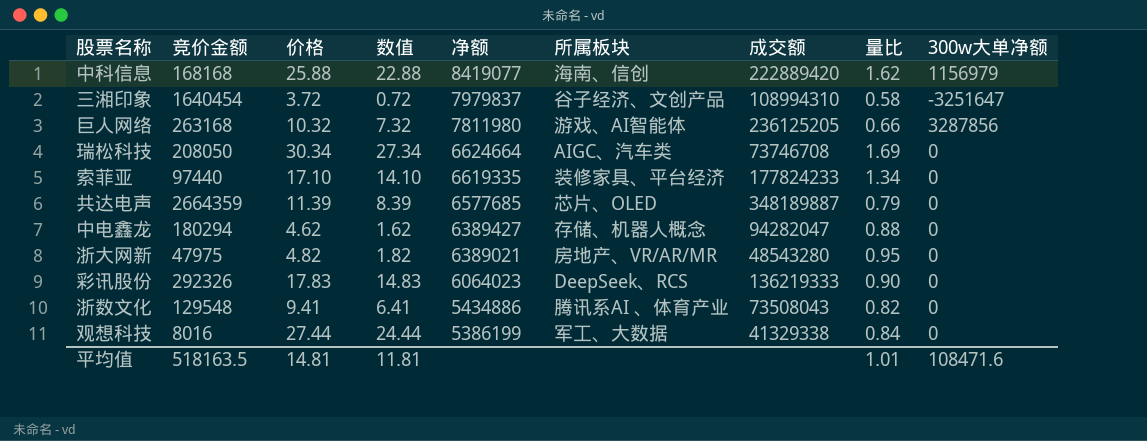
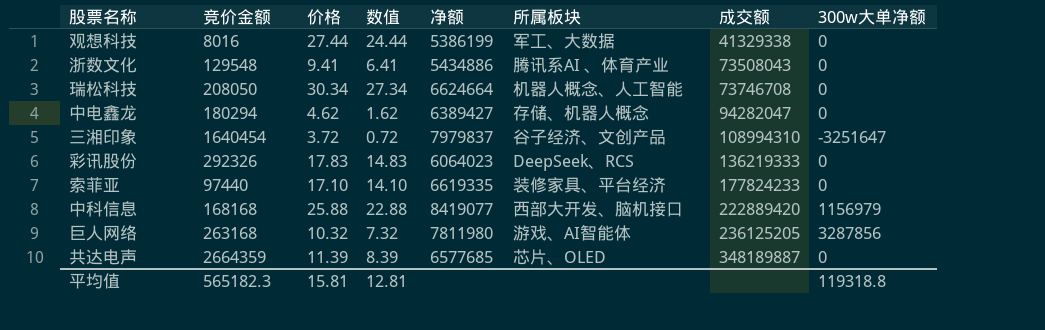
row order: 净额 descending -> 成交额 ascending
column 量比 | position: 8 -> none
row 浙大网新: 47975 | 4.82 | 1.82 | 6389021 | 房地产、VR/AR/MR | 48543280 | 0.95 | 0 -> none
瑞松科技 | 所属板块: AIGC、汽车类 -> 机器人概念、人工智能
中科信息 | 所属板块: 海南、信创 -> 西部大开发、脑机接口
平均值 | 竞价金额: 518163.5 -> 565182.3
平均值 | 价格: 14.81 -> 15.81
平均值 | 数值: 11.81 -> 12.81
平均值 | 300w大单净额: 108471.6 -> 119318.8

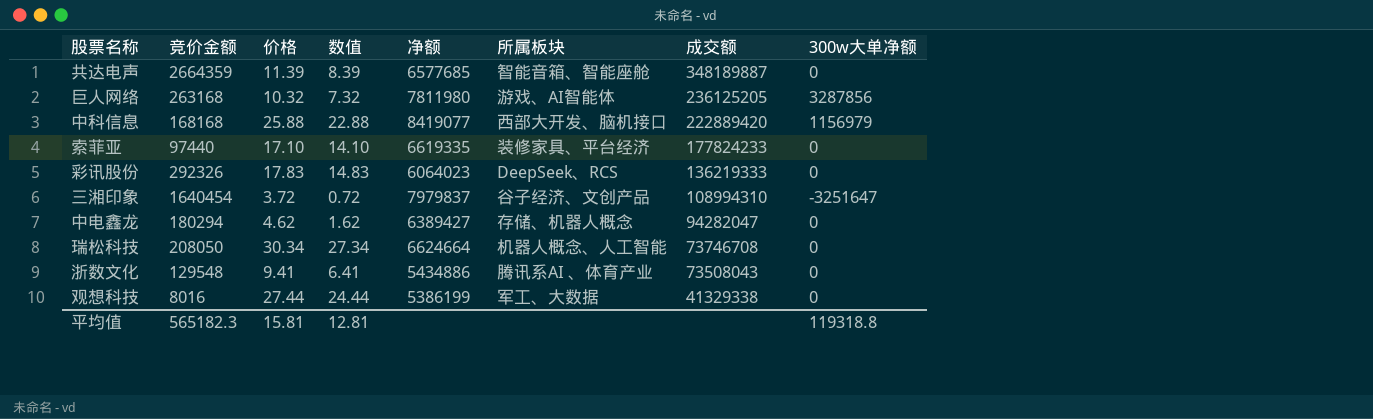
row order: 成交额 ascending -> 成交额 descending
共达电声 | 所属板块: 芯片、OLED -> 智能音箱、智能座舱

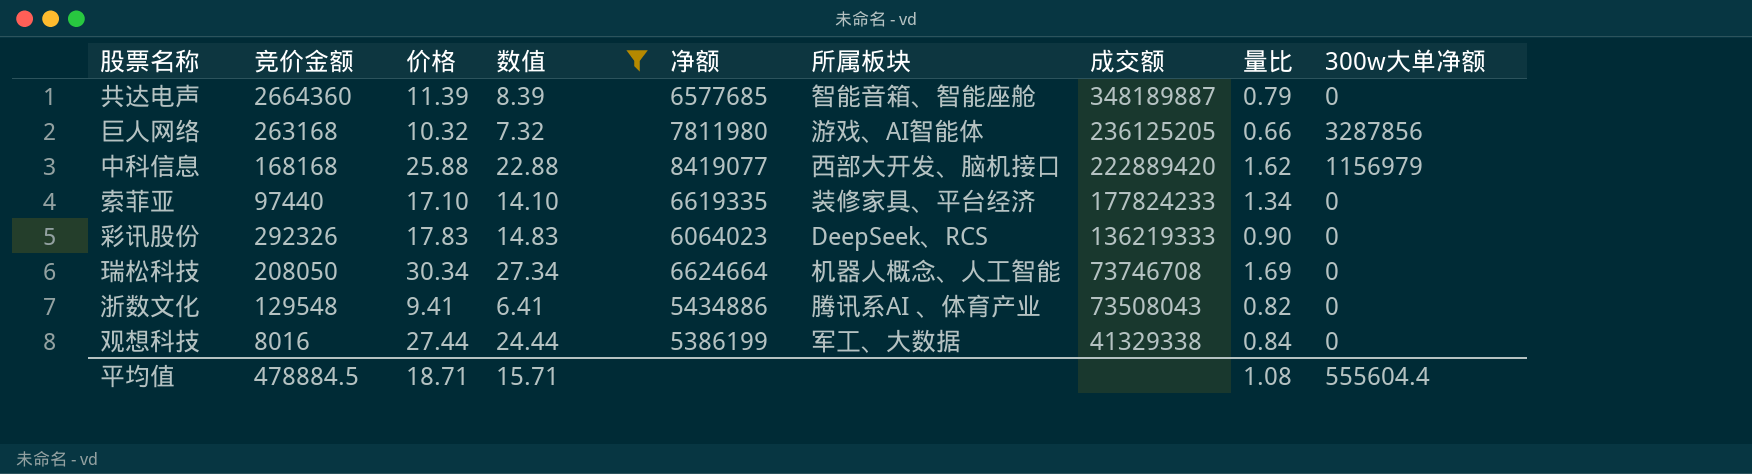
filter: none -> 数值 >= 6.41
column 量比 | position: none -> 8
共达电声 | 竞价金额: 2664359 -> 2664360
平均值 | 竞价金额: 565182.3 -> 478884.5
平均值 | 价格: 15.81 -> 18.71
平均值 | 数值: 12.81 -> 15.71
平均值 | 300w大单净额: 119318.8 -> 555604.4

